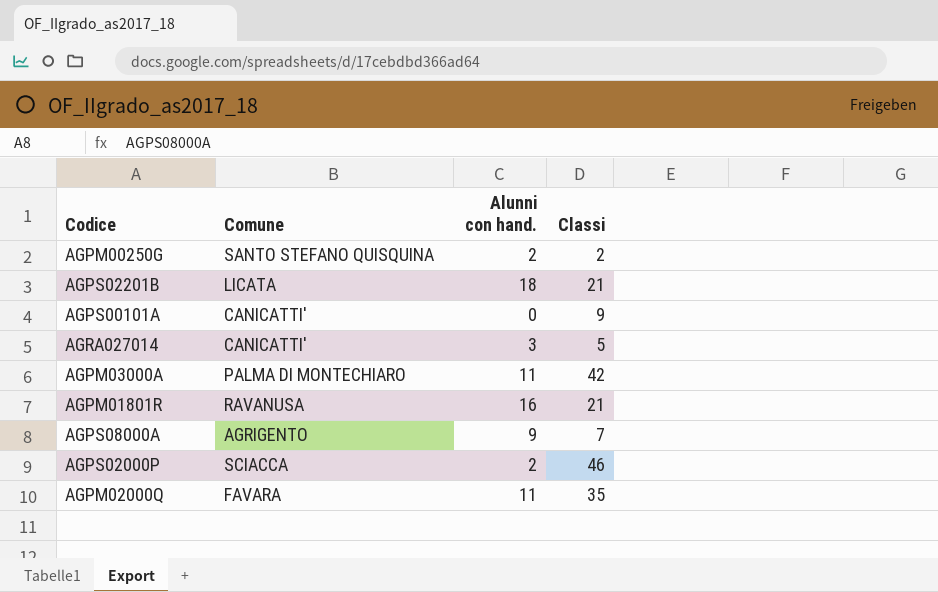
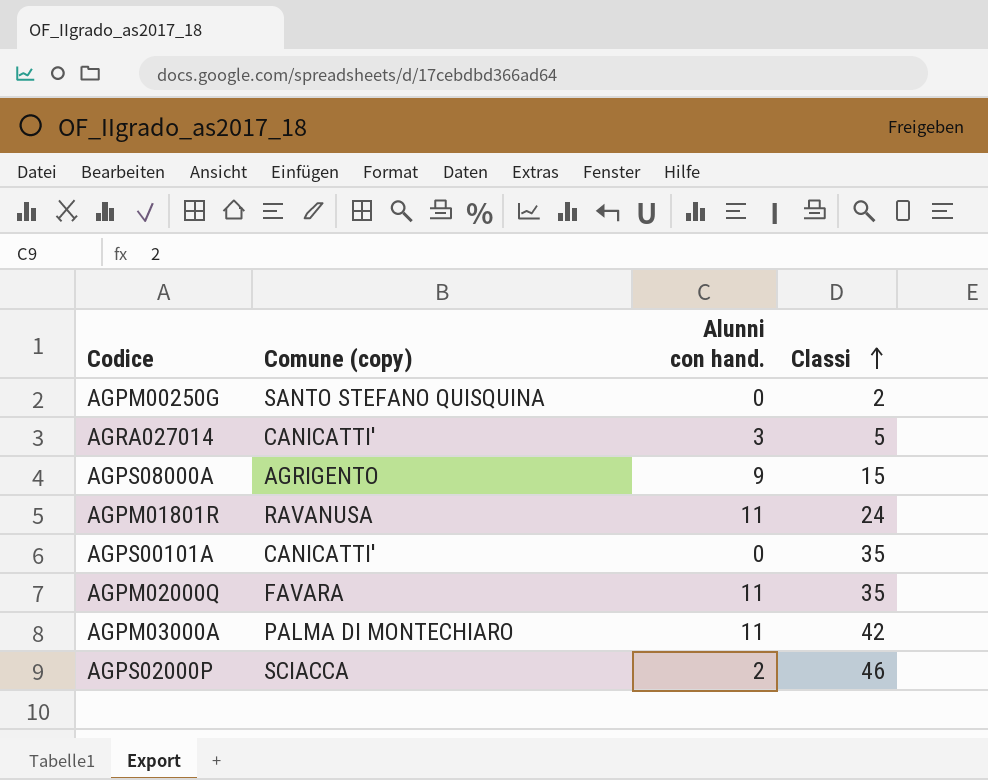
row order: none -> Classi ascending
column name: Comune -> Comune (copy)
row AGPS02201B: LICATA | 18 | 21 -> none
AGPM00250G | Alunni con hand.: 2 -> 0
AGPS08000A | Classi: 7 -> 15
AGPM01801R | Alunni con hand.: 16 -> 11
AGPM01801R | Classi: 21 -> 24
AGPS00101A | Classi: 9 -> 35

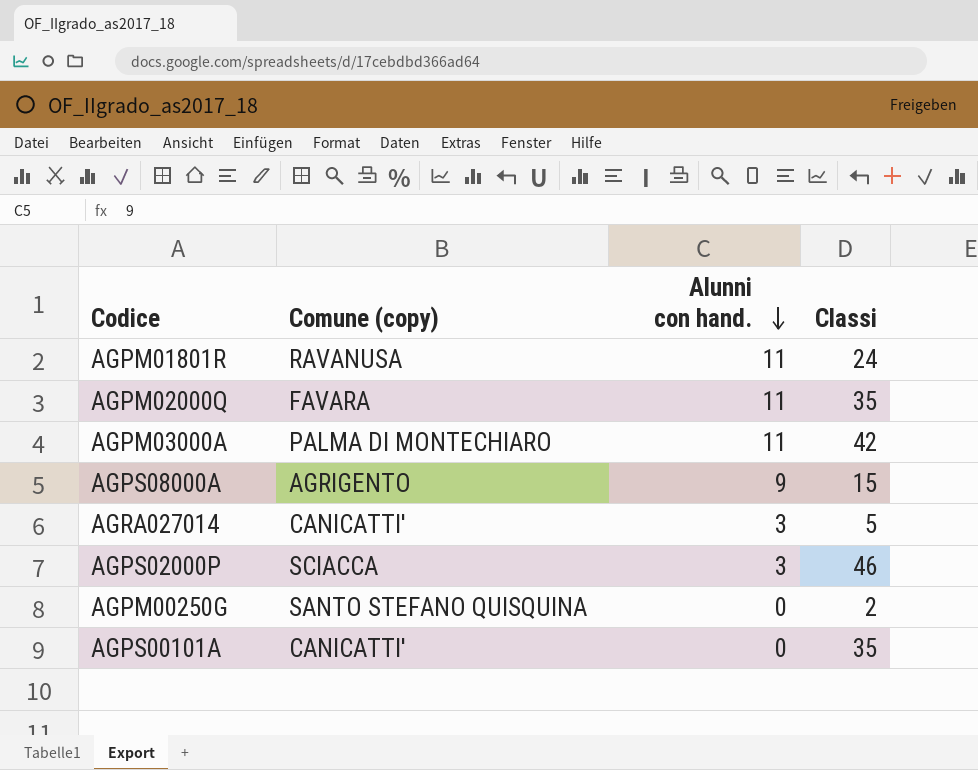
row order: Classi ascending -> Alunni con hand. descending
AGPS02000P | Alunni con hand.: 2 -> 3

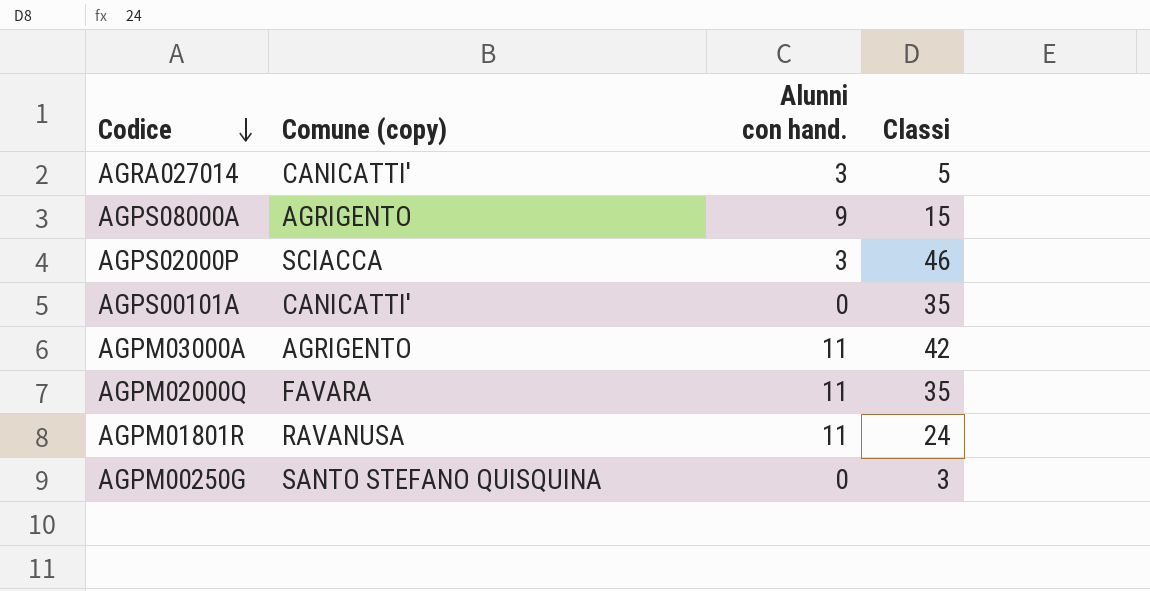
row order: Alunni con hand. descending -> Codice descending
AGPM03000A | Comune (copy): PALMA DI MONTECHIARO -> AGRIGENTO
AGPM00250G | Classi: 2 -> 3

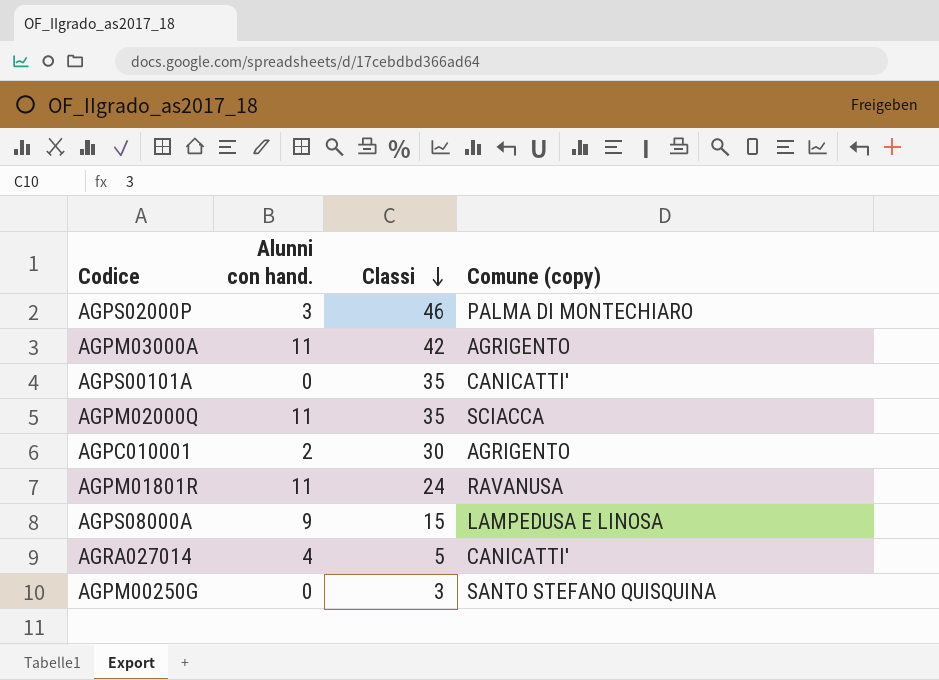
row order: Codice descending -> Classi descending
column Comune (copy) | position: 2 -> 4
AGPS02000P | Comune (copy): SCIACCA -> PALMA DI MONTECHIARO
AGPM02000Q | Comune (copy): FAVARA -> SCIACCA
row AGPC010001: none -> 2 | 30 | AGRIGENTO
AGPS08000A | Comune (copy): AGRIGENTO -> LAMPEDUSA E LINOSA
AGRA027014 | Alunni con hand.: 3 -> 4

